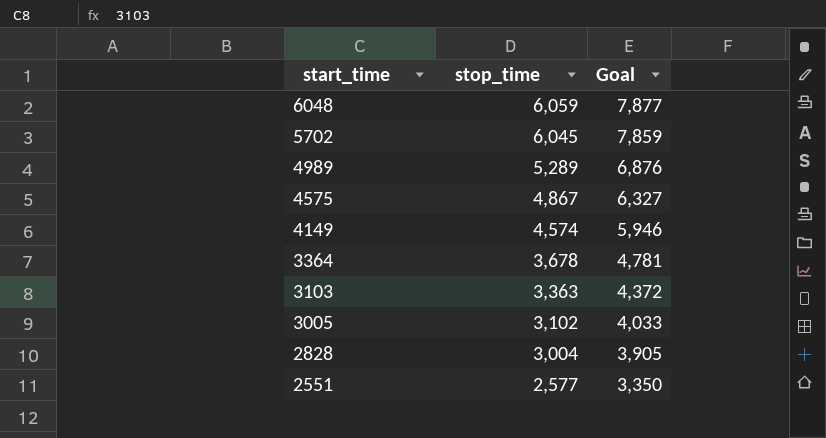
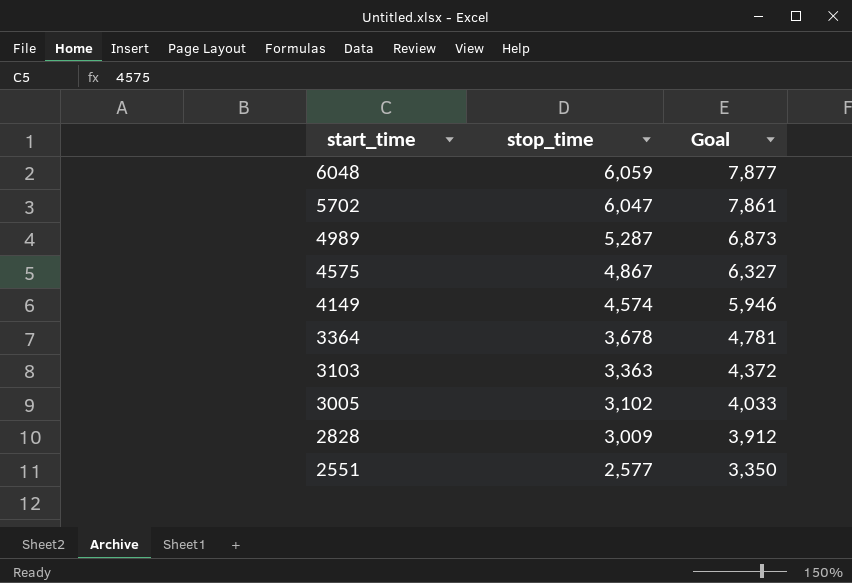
5702 | stop_time: 6,045 -> 6,047
5702 | Goal: 7,859 -> 7,861
4989 | stop_time: 5,289 -> 5,287
4989 | Goal: 6,876 -> 6,873
2828 | stop_time: 3,004 -> 3,009
2828 | Goal: 3,905 -> 3,912

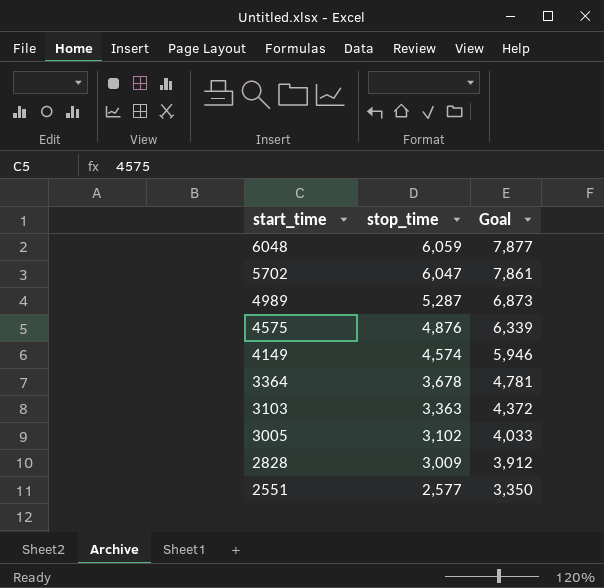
4575 | stop_time: 4,867 -> 4,876
4575 | Goal: 6,327 -> 6,339

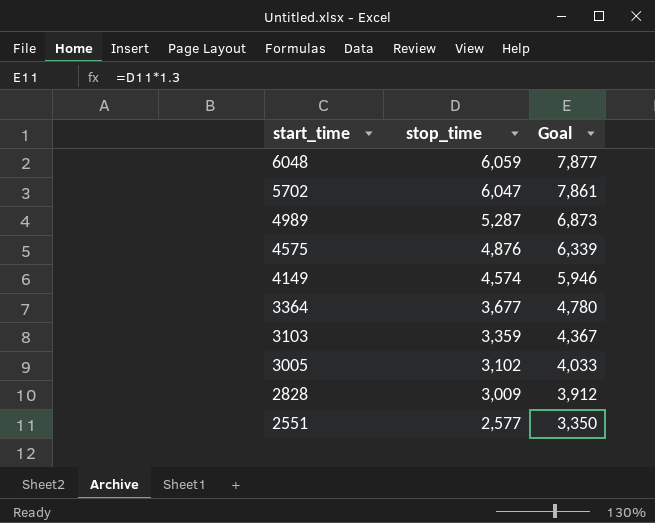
3364 | stop_time: 3,678 -> 3,677
3364 | Goal: 4,781 -> 4,780
3103 | stop_time: 3,363 -> 3,359
3103 | Goal: 4,372 -> 4,367

